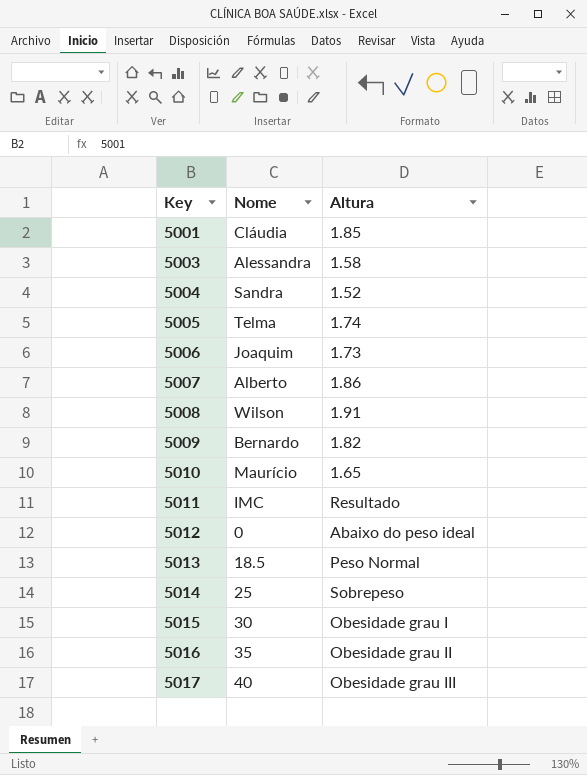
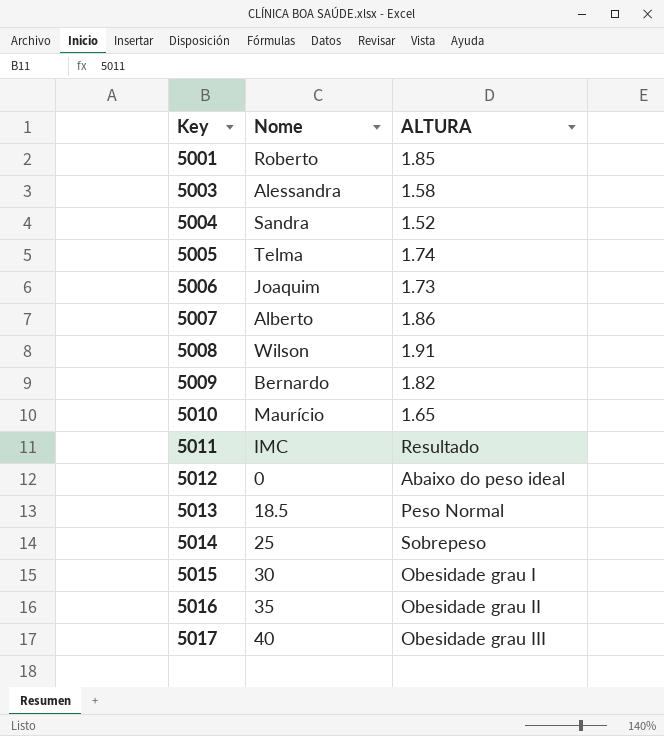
column name: Altura -> ALTURA
5001 | Nome: Cláudia -> Roberto

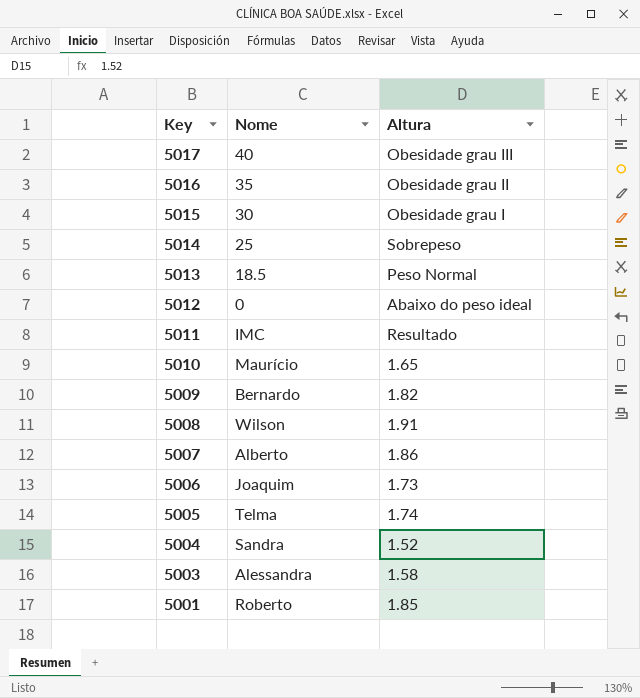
row order: Key ascending -> Key descending
column name: ALTURA -> Altura

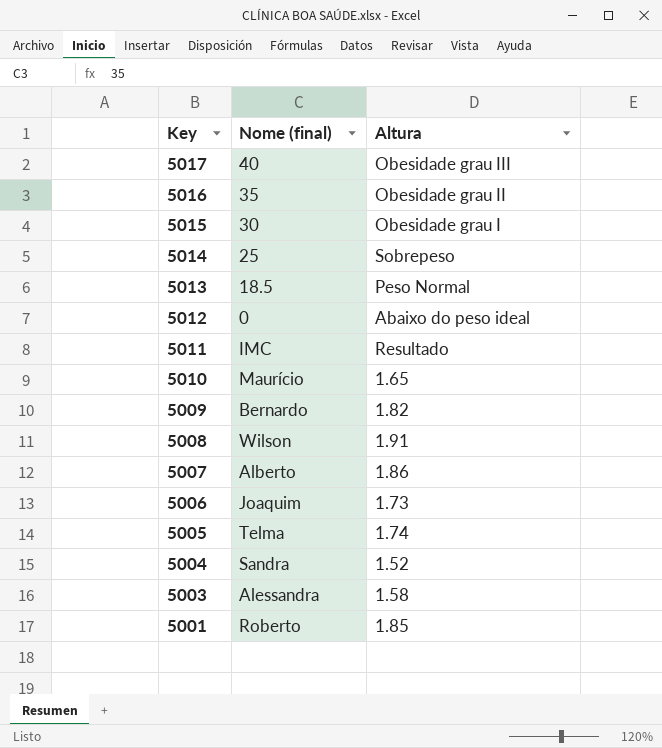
column name: Nome -> Nome (final)

